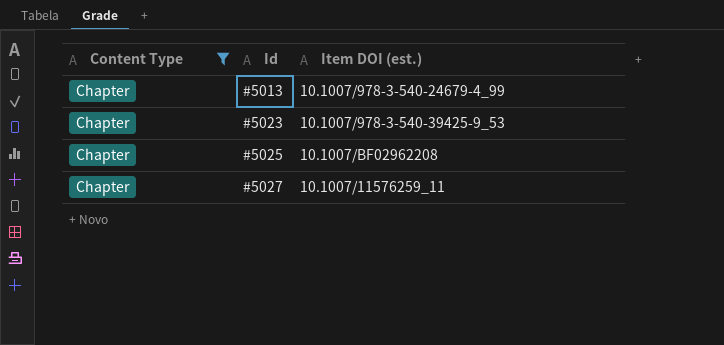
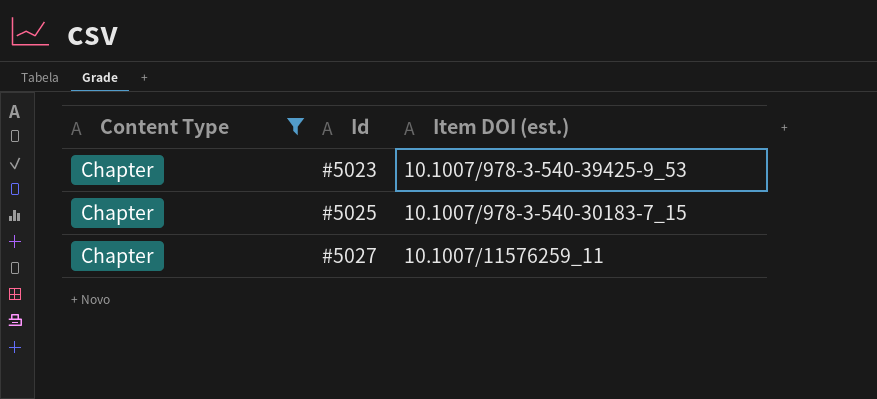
row #5013: Chapter | 10.1007/978-3-540-24679-4_99 -> none
#5025 | Item DOI (est.): 10.1007/BF02962208 -> 10.1007/978-3-540-30183-7_15

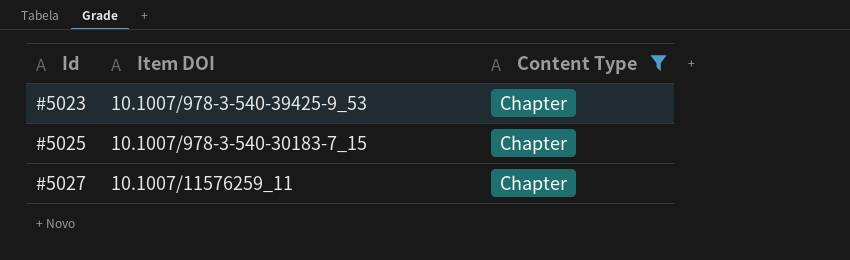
column name: Item DOI (est.) -> Item DOI
column Content Type | position: 1 -> 3

